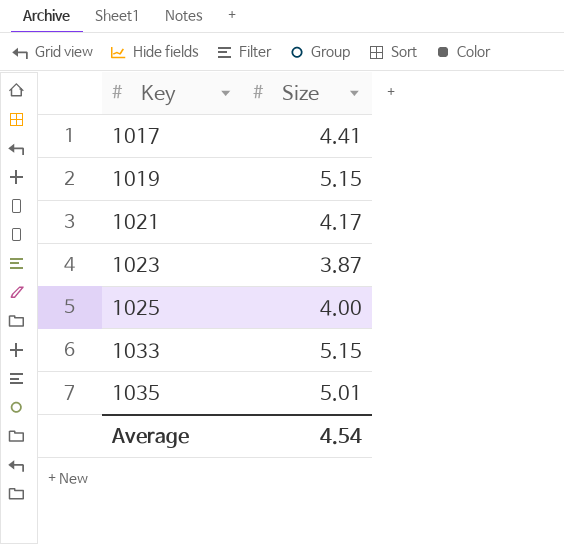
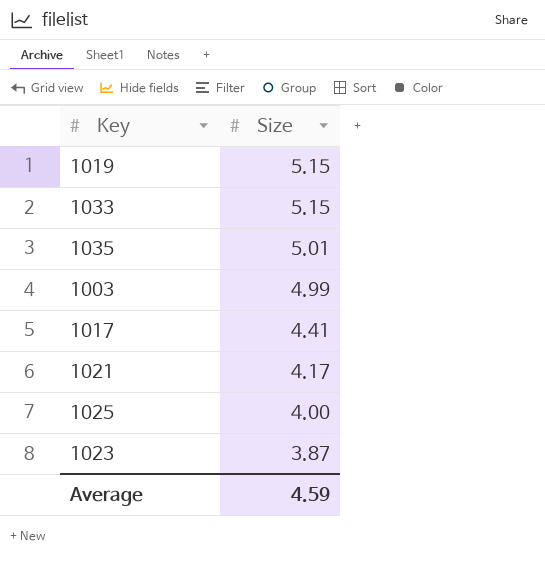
row order: Key ascending -> Size descending
row 1003: none -> 4.99
Average | Size: 4.54 -> 4.59

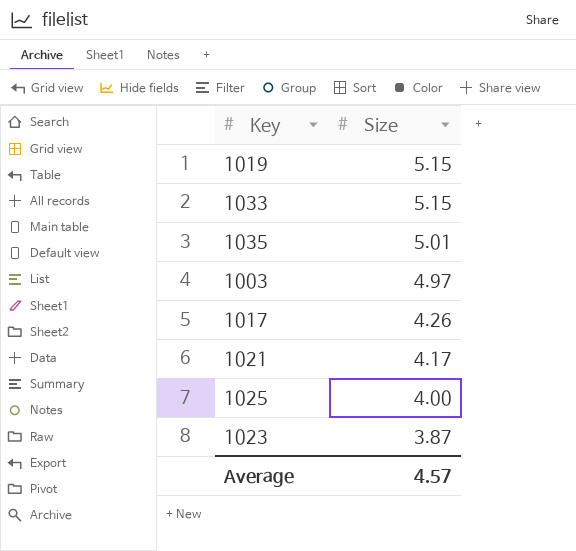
1003 | Size: 4.99 -> 4.97
1017 | Size: 4.41 -> 4.26
Average | Size: 4.59 -> 4.57

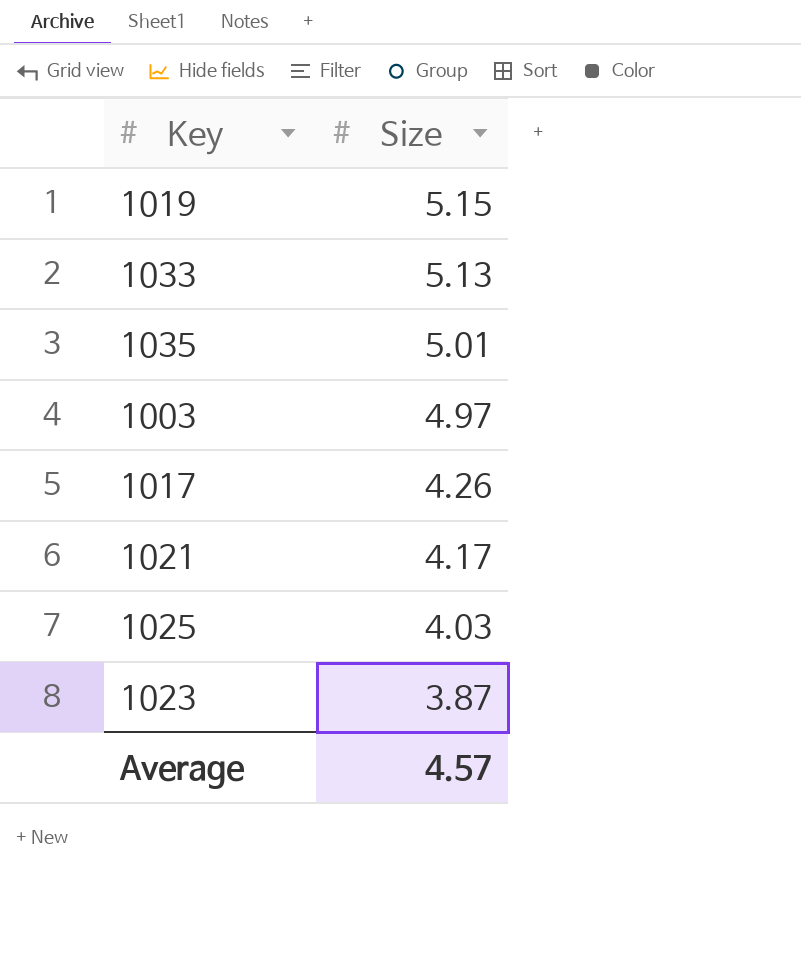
1033 | Size: 5.15 -> 5.13
1025 | Size: 4.00 -> 4.03

